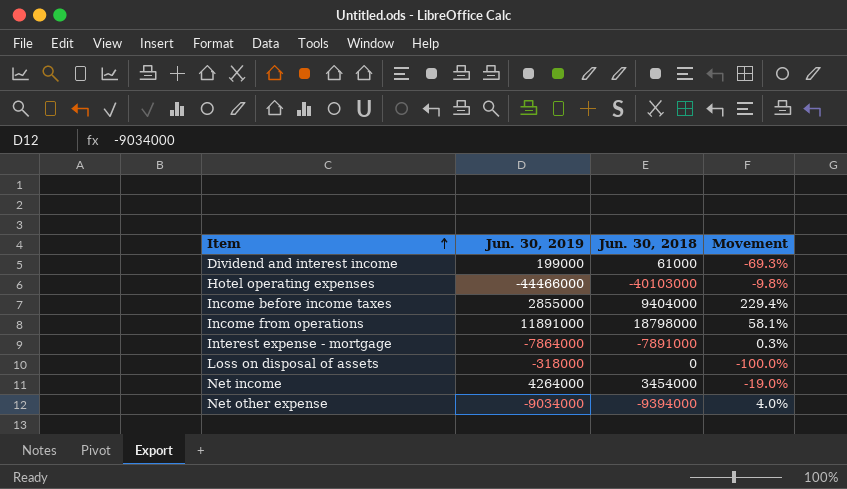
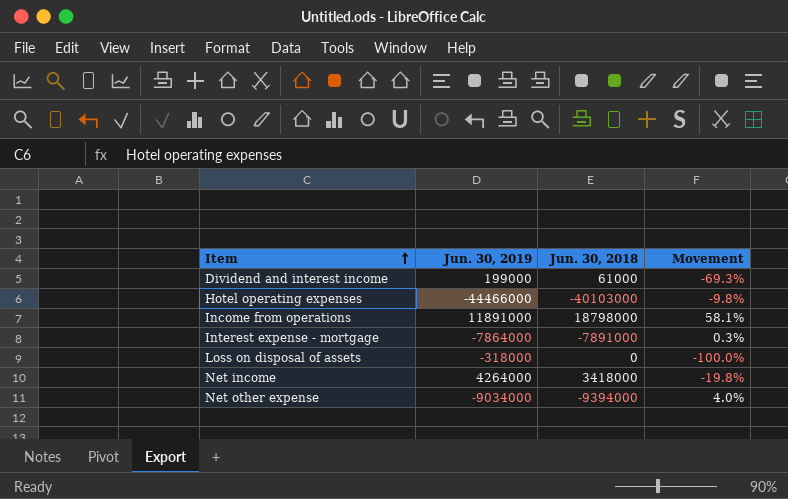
row Income before income taxes: 2855000 | 9404000 | 229.4% -> none
Net income | Jun. 30, 2018: 3454000 -> 3418000
Net income | Movement: -19.0% -> -19.8%

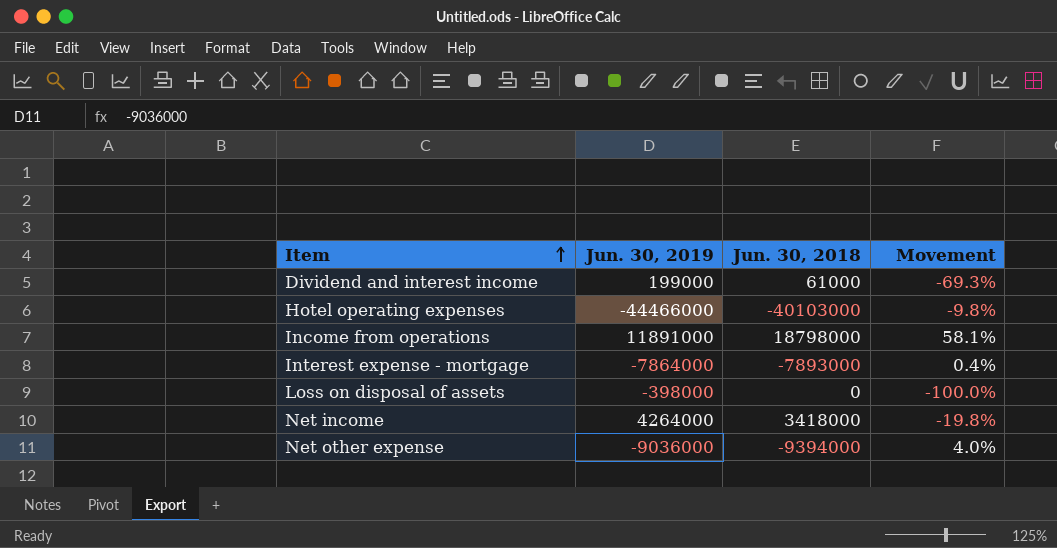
Interest expense - mortgage | Jun. 30, 2018: -7891000 -> -7893000
Interest expense - mortgage | Movement: 0.3% -> 0.4%
Loss on disposal of assets | Jun. 30, 2019: -318000 -> -398000
Net other expense | Jun. 30, 2019: -9034000 -> -9036000

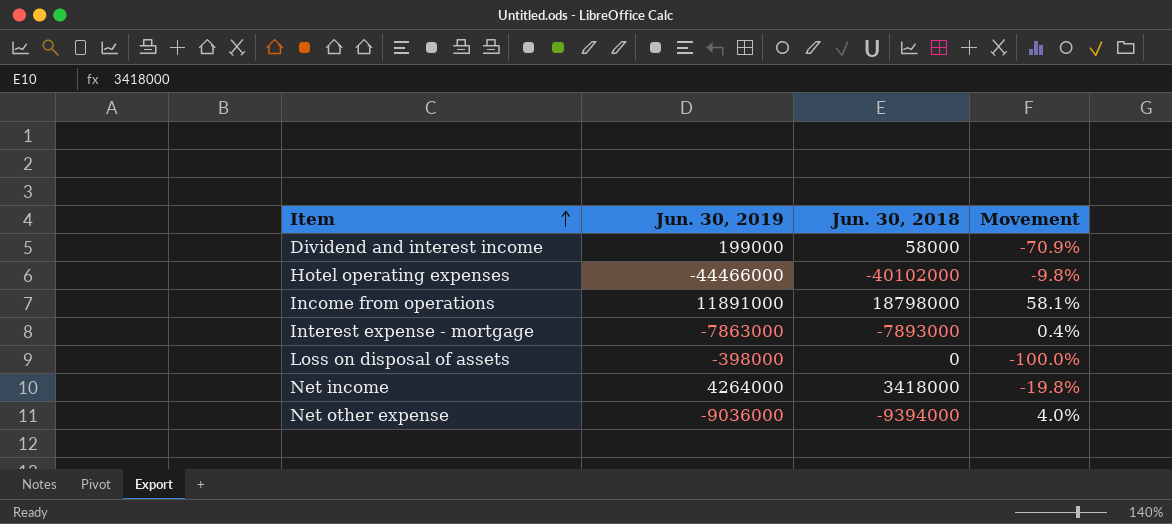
Dividend and interest income | Jun. 30, 2018: 61000 -> 58000
Dividend and interest income | Movement: -69.3% -> -70.9%
Hotel operating expenses | Jun. 30, 2018: -40103000 -> -40102000
Interest expense - mortgage | Jun. 30, 2019: -7864000 -> -7863000

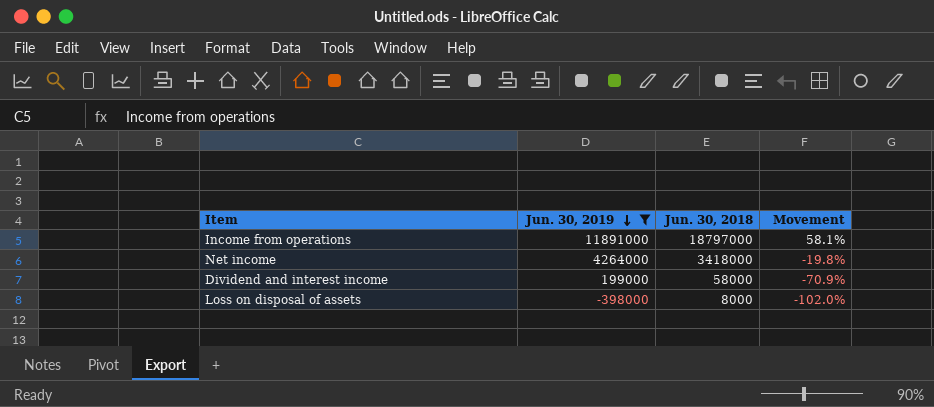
filter: none -> Jun. 30, 2019 >= -398000
row order: Item ascending -> Jun. 30, 2019 descending
Income from operations | Jun. 30, 2018: 18798000 -> 18797000
Loss on disposal of assets | Jun. 30, 2018: 0 -> 8000
Loss on disposal of assets | Movement: -100.0% -> -102.0%

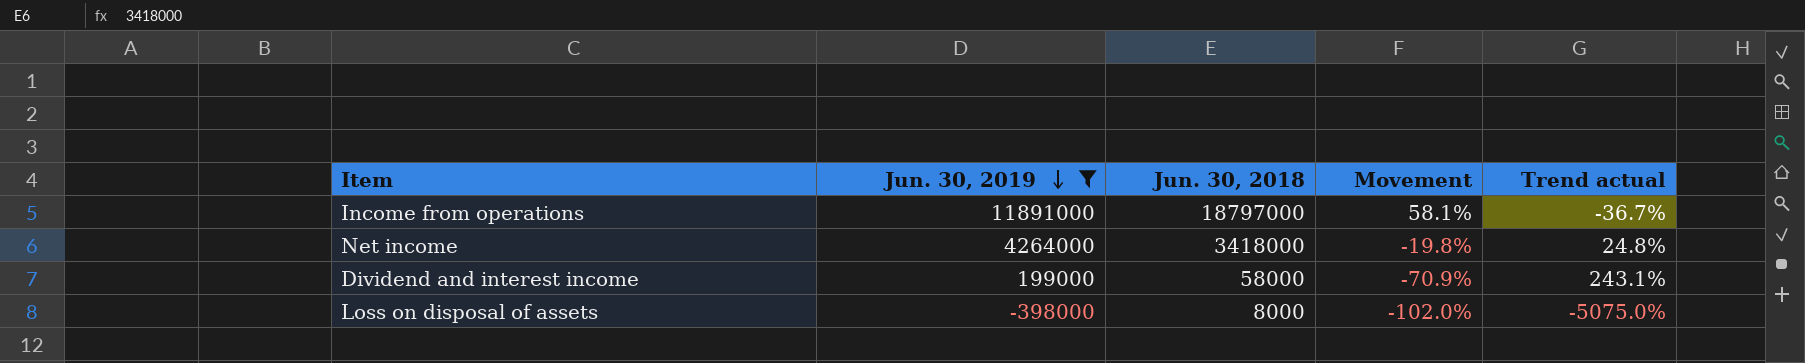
column Trend actual | formula: none -> ([Jun. 30, 2019] - [Jun. 30, 2018]) / [Jun. 30, 2018]

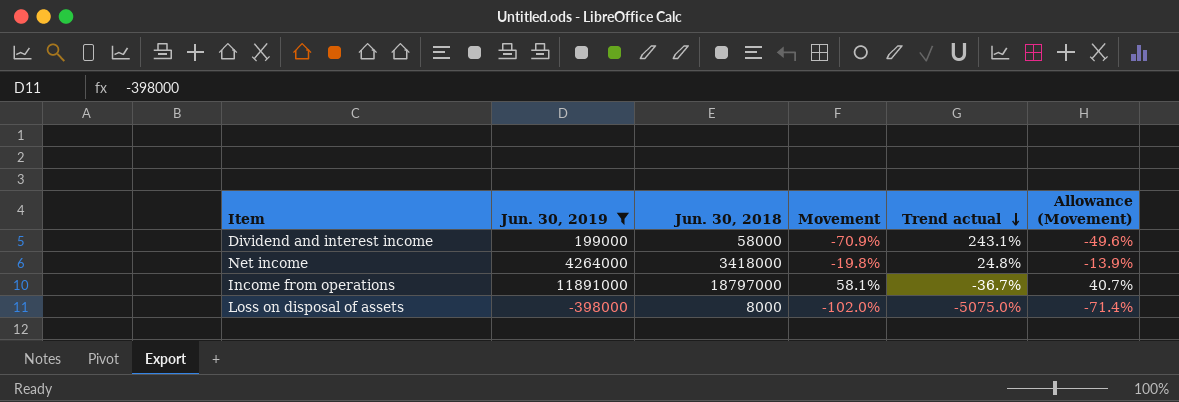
row order: Jun. 30, 2019 descending -> Trend actual descending
column Allowance (Movement) | formula: none -> [Movement] * 0.7

